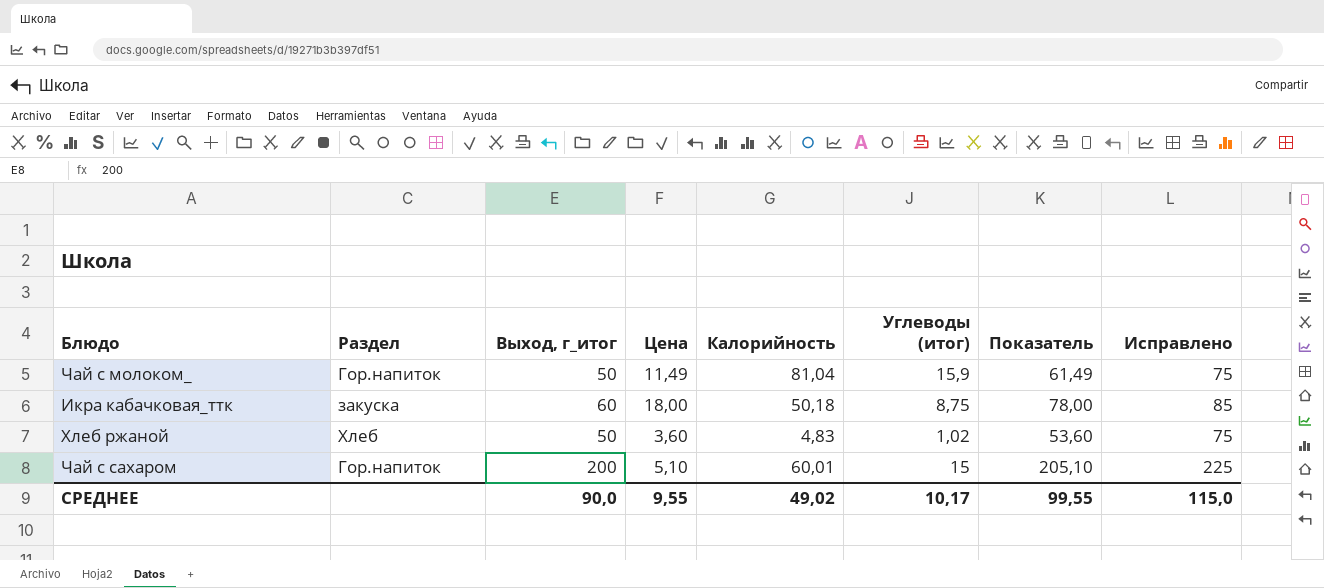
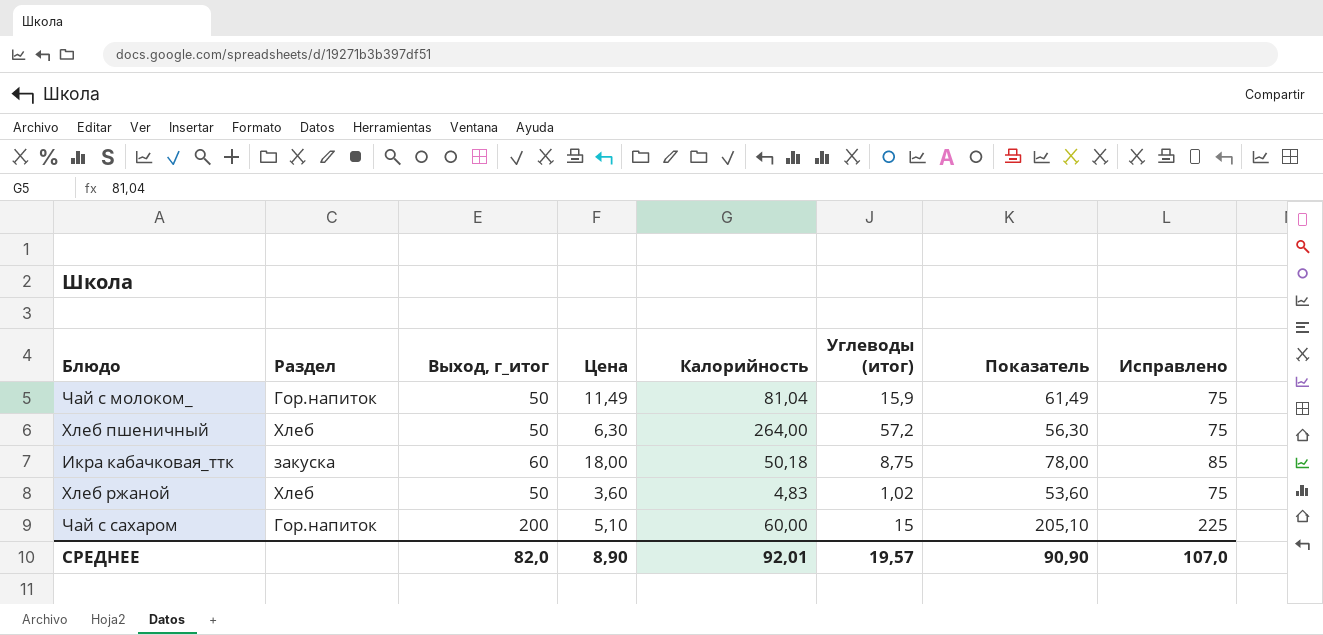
row Хлеб пшеничный: none -> Хлеб | 50 | 6,30 | 264,00 | 57,2 | 56,30 | 75
Чай с сахаром | Калорийность: 60,01 -> 60,00
СРЕДНЕЕ | Выход, г_итог: 90,0 -> 82,0
СРЕДНЕЕ | Цена: 9,55 -> 8,90
СРЕДНЕЕ | Калорийность: 49,02 -> 92,01
СРЕДНЕЕ | Углеводы (итог): 10,17 -> 19,57
СРЕДНЕЕ | Показатель: 99,55 -> 90,90
СРЕДНЕЕ | Исправлено: 115,0 -> 107,0

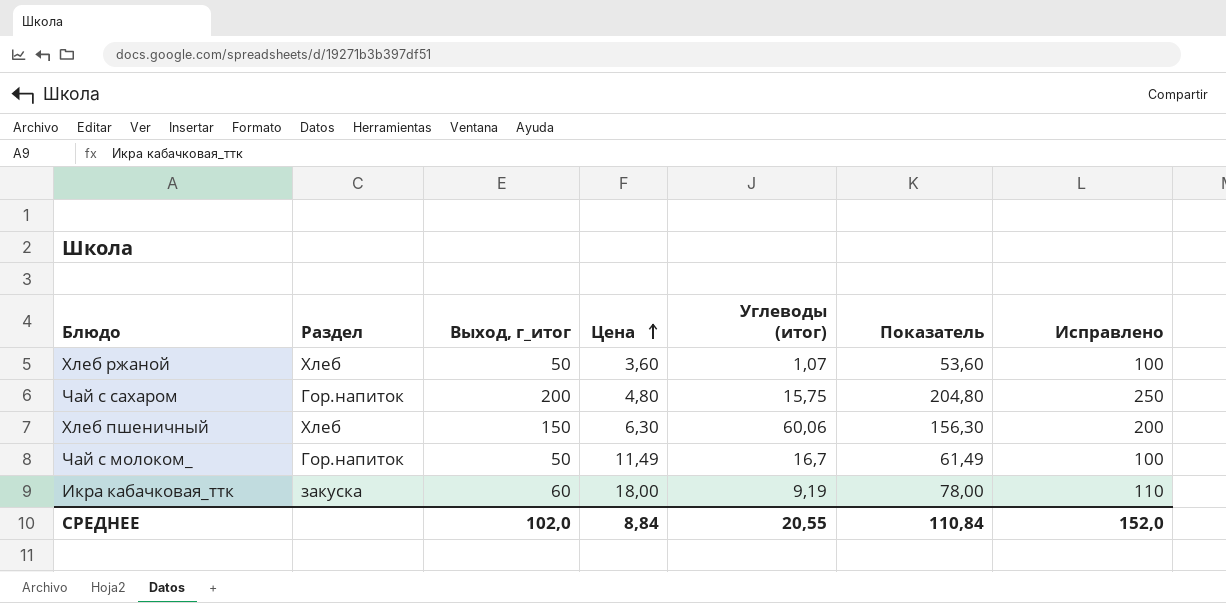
row order: none -> Цена ascending
column Калорийность | position: 5 -> none
column Исправлено | formula: [Выход, г_итог] + 25 -> [Выход, г_итог] + 50
Хлеб ржаной | Углеводы (итог): 1,02 -> 1,07
Чай с сахаром | Цена: 5,10 -> 4,80
Чай с сахаром | Углеводы (итог): 15 -> 15,75
Чай с сахаром | Показатель: 205,10 -> 204,80
Хлеб пшеничный | Выход, г_итог: 50 -> 150
Хлеб пшеничный | Углеводы (итог): 57,2 -> 60,06
Хлеб пшеничный | Показатель: 56,30 -> 156,30
Чай с молоком_ | Углеводы (итог): 15,9 -> 16,7
Икра кабачковая_ттк | Углеводы (итог): 8,75 -> 9,19
СРЕДНЕЕ | Выход, г_итог: 82,0 -> 102,0
СРЕДНЕЕ | Цена: 8,90 -> 8,84
СРЕДНЕЕ | Углеводы (итог): 19,57 -> 20,55
СРЕДНЕЕ | Показатель: 90,90 -> 110,84
СРЕДНЕЕ | Исправлено: 107,0 -> 152,0

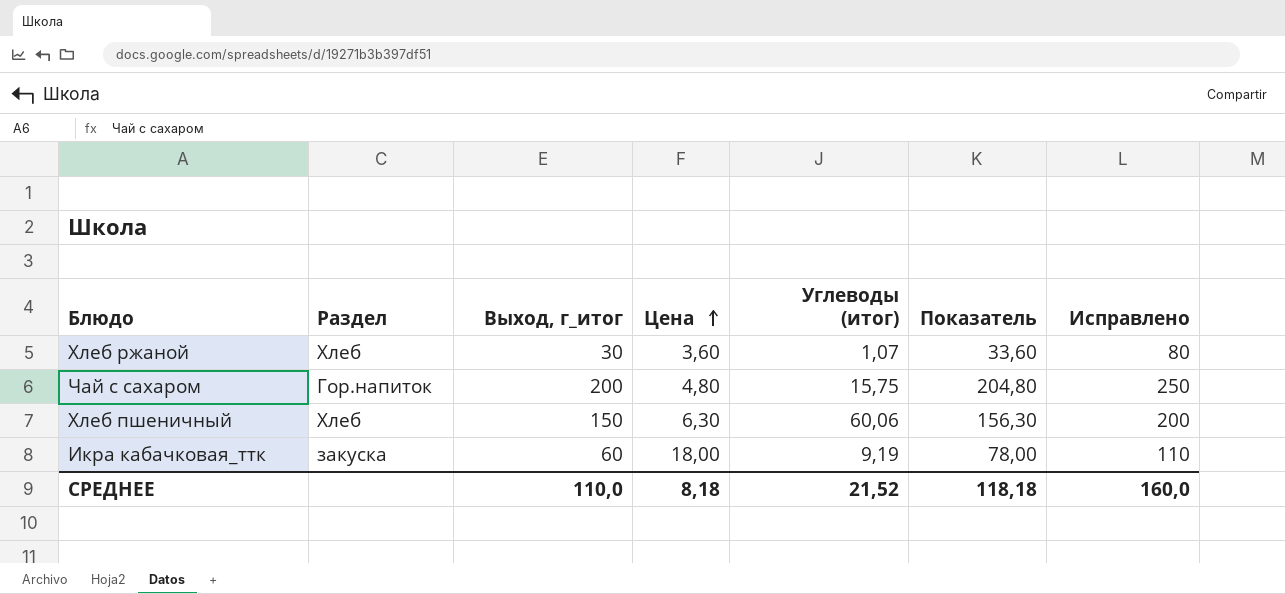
row Чай с молоком_: Гор.напиток | 50 | 11,49 | 16,7 | 61,49 | 100 -> none
Хлеб ржаной | Выход, г_итог: 50 -> 30
Хлеб ржаной | Показатель: 53,60 -> 33,60
Хлеб ржаной | Исправлено: 100 -> 80
СРЕДНЕЕ | Выход, г_итог: 102,0 -> 110,0
СРЕДНЕЕ | Цена: 8,84 -> 8,18
СРЕДНЕЕ | Углеводы (итог): 20,55 -> 21,52
СРЕДНЕЕ | Показатель: 110,84 -> 118,18
СРЕДНЕЕ | Исправлено: 152,0 -> 160,0

